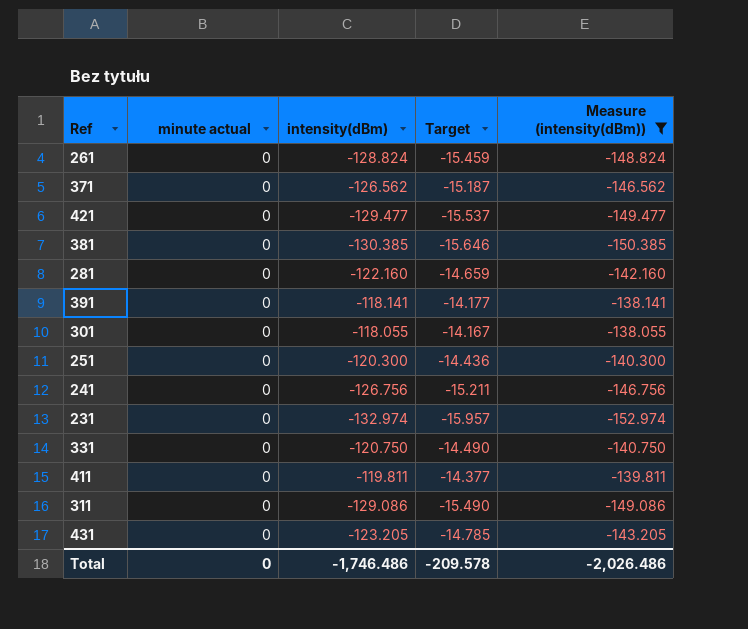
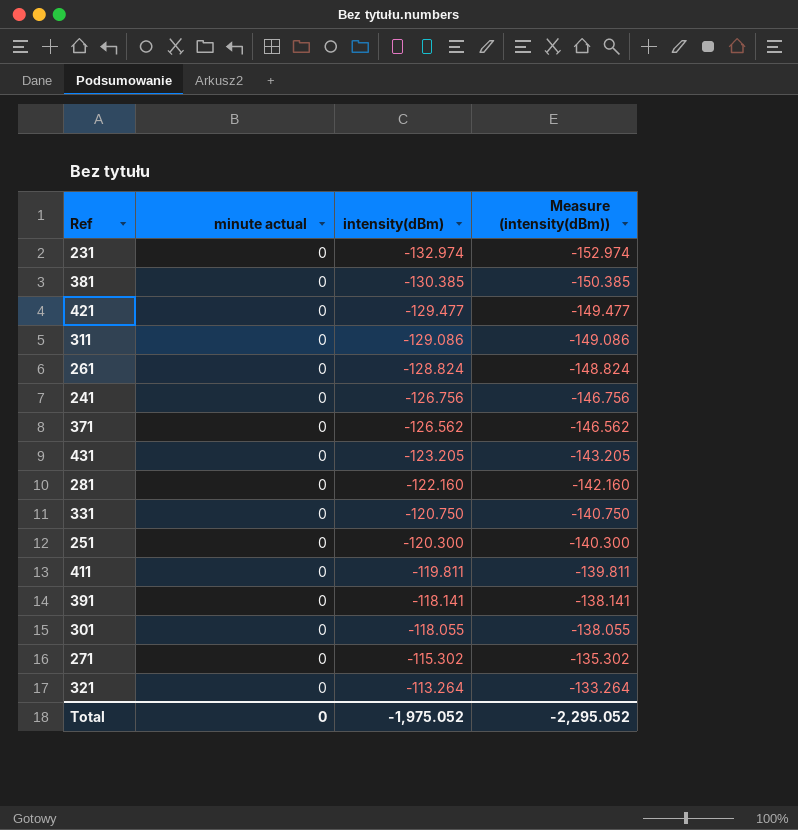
filter: Measure (intensity(dBm)) <= -138.055 -> none
row order: none -> intensity(dBm) ascending
column Target | formula: [intensity(dBm)] * 0.12 -> none
Total | intensity(dBm): -1,746.486 -> -1,975.052
Total | Measure (intensity(dBm)): -2,026.486 -> -2,295.052

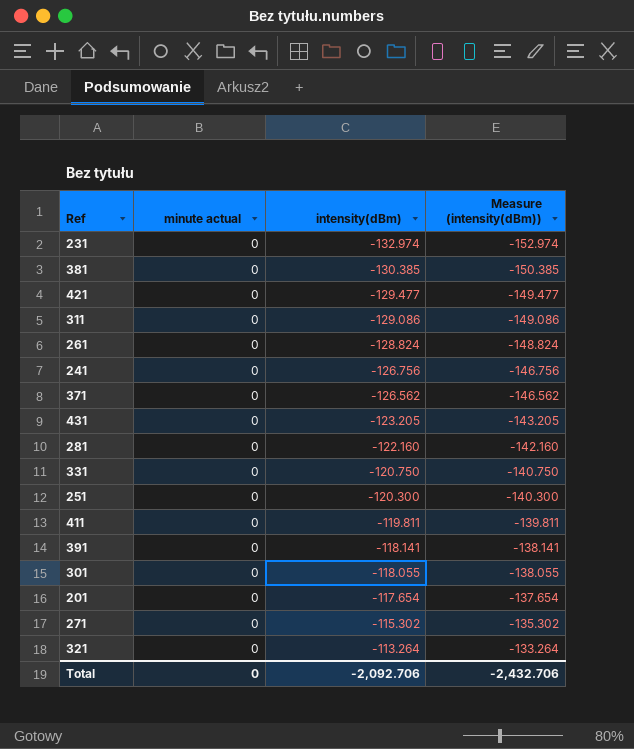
row 201: none -> 0 | -117.654 | -137.654
Total | intensity(dBm): -1,975.052 -> -2,092.706
Total | Measure (intensity(dBm)): -2,295.052 -> -2,432.706

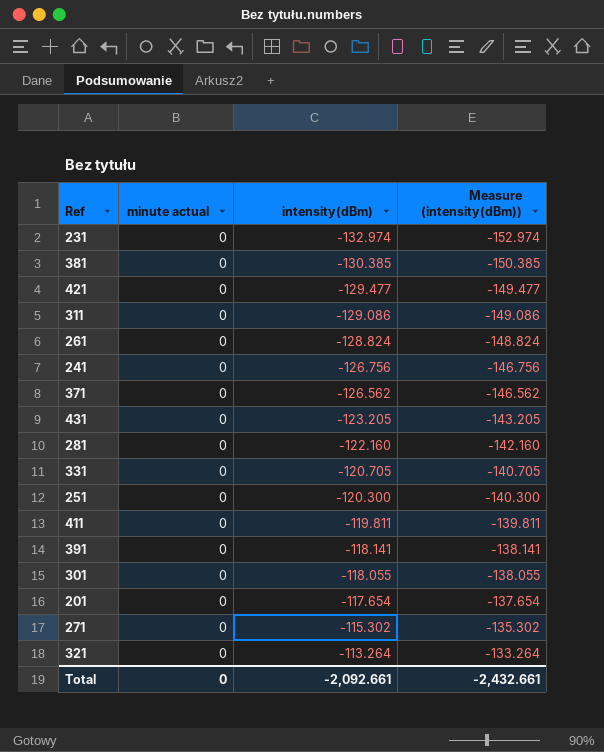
331 | intensity(dBm): -120.750 -> -120.705
331 | Measure (intensity(dBm)): -140.750 -> -140.705
Total | intensity(dBm): -2,092.706 -> -2,092.661
Total | Measure (intensity(dBm)): -2,432.706 -> -2,432.661

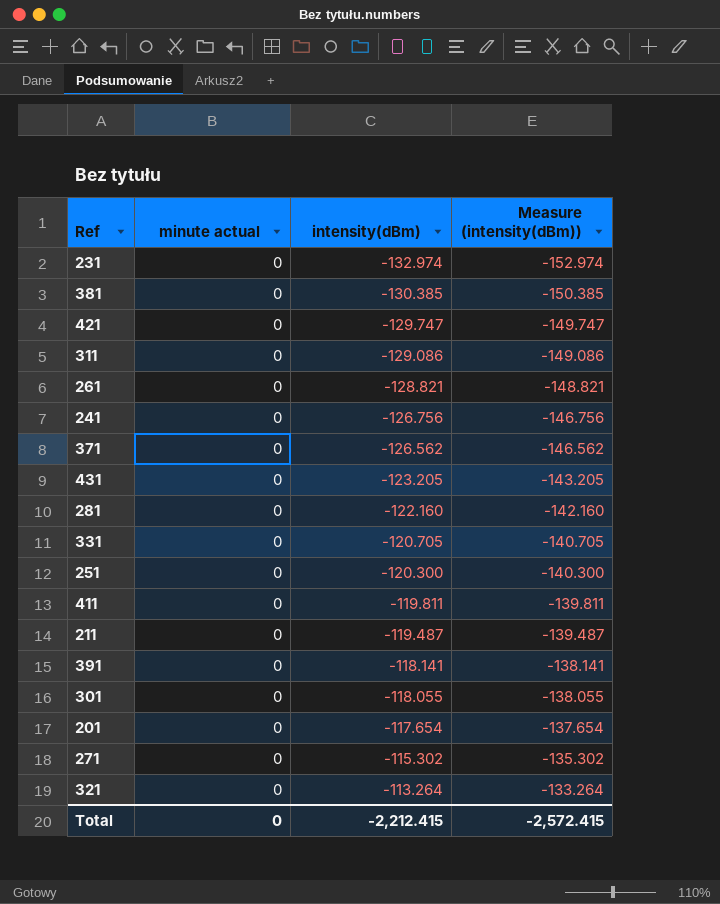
421 | intensity(dBm): -129.477 -> -129.747
421 | Measure (intensity(dBm)): -149.477 -> -149.747
261 | intensity(dBm): -128.824 -> -128.821
261 | Measure (intensity(dBm)): -148.824 -> -148.821
row 211: none -> 0 | -119.487 | -139.487
Total | intensity(dBm): -2,092.661 -> -2,212.415
Total | Measure (intensity(dBm)): -2,432.661 -> -2,572.415

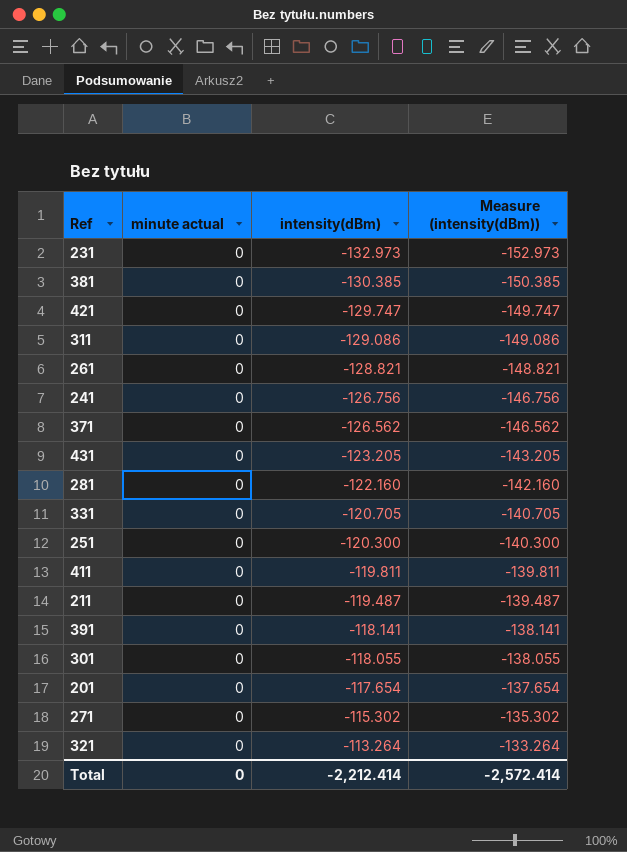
231 | intensity(dBm): -132.974 -> -132.973
231 | Measure (intensity(dBm)): -152.974 -> -152.973
Total | intensity(dBm): -2,212.415 -> -2,212.414
Total | Measure (intensity(dBm)): -2,572.415 -> -2,572.414

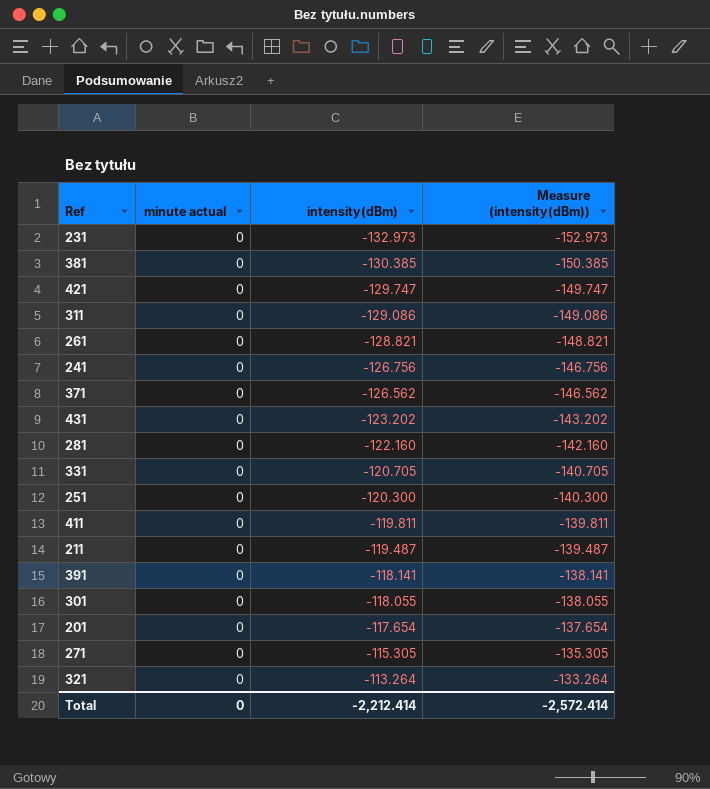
431 | intensity(dBm): -123.205 -> -123.202
431 | Measure (intensity(dBm)): -143.205 -> -143.202
271 | intensity(dBm): -115.302 -> -115.305
271 | Measure (intensity(dBm)): -135.302 -> -135.305

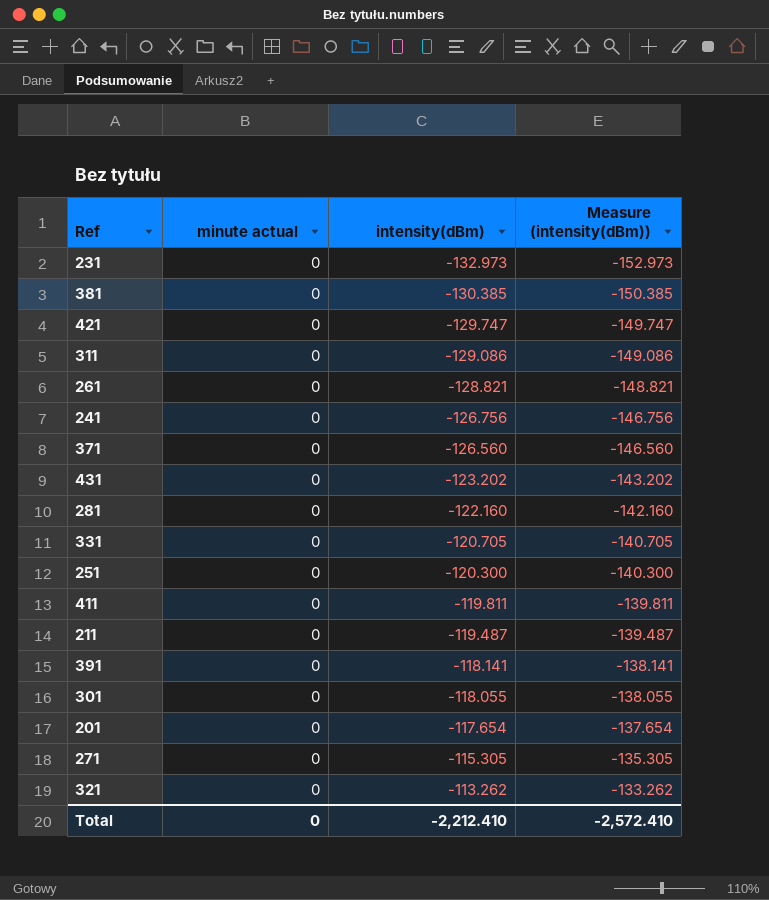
371 | intensity(dBm): -126.562 -> -126.560
371 | Measure (intensity(dBm)): -146.562 -> -146.560
321 | intensity(dBm): -113.264 -> -113.262
321 | Measure (intensity(dBm)): -133.264 -> -133.262
Total | intensity(dBm): -2,212.414 -> -2,212.410
Total | Measure (intensity(dBm)): -2,572.414 -> -2,572.410

